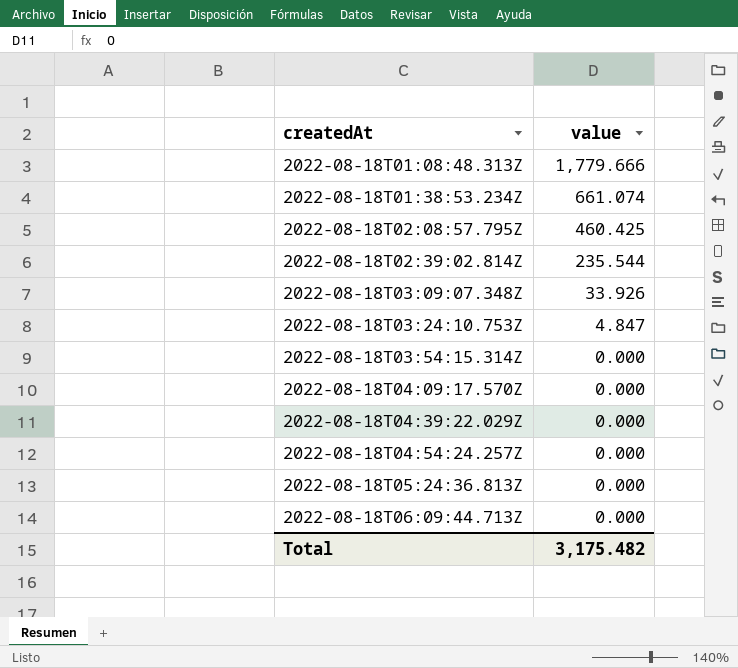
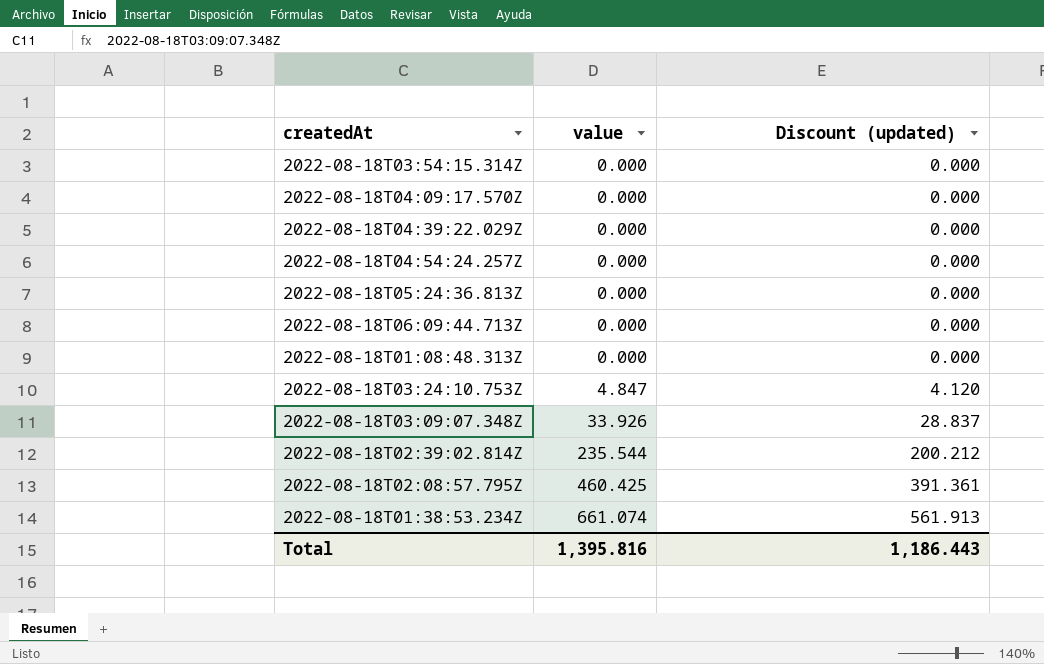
row order: createdAt ascending -> value ascending
column Discount (updated) | formula: none -> [value] * 0.85
2022-08-18T01:08:48.313Z | value: 1,779.666 -> 0.000
Total | value: 3,175.482 -> 1,395.816

